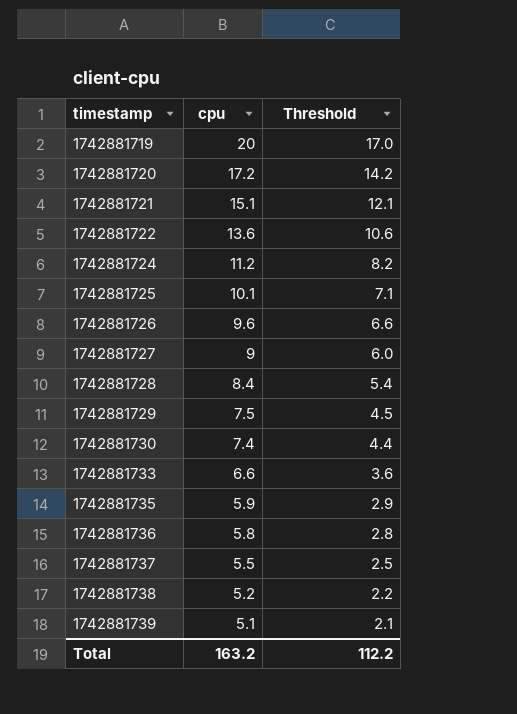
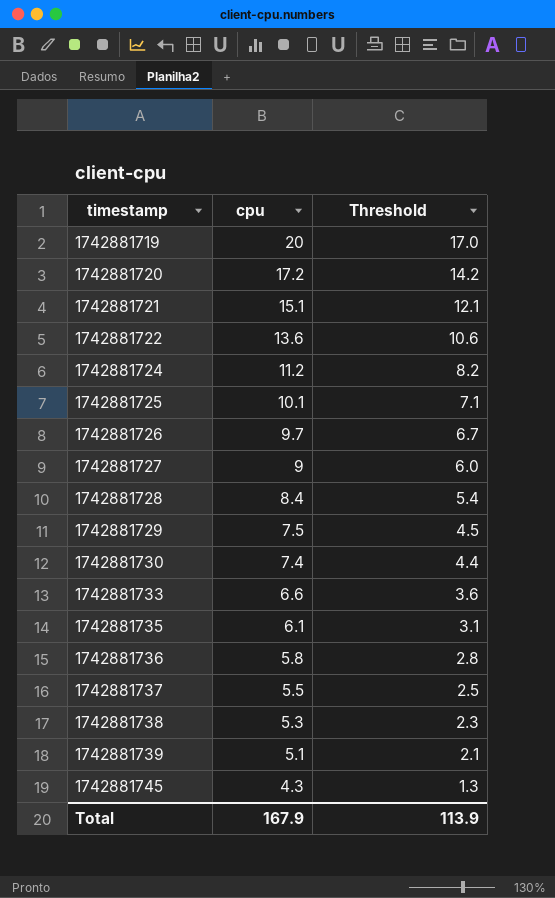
1742881726 | cpu: 9.6 -> 9.7
1742881726 | Threshold: 6.6 -> 6.7
1742881735 | cpu: 5.9 -> 6.1
1742881735 | Threshold: 2.9 -> 3.1
1742881738 | cpu: 5.2 -> 5.3
1742881738 | Threshold: 2.2 -> 2.3
row 1742881745: none -> 4.3 | 1.3
Total | cpu: 163.2 -> 167.9
Total | Threshold: 112.2 -> 113.9

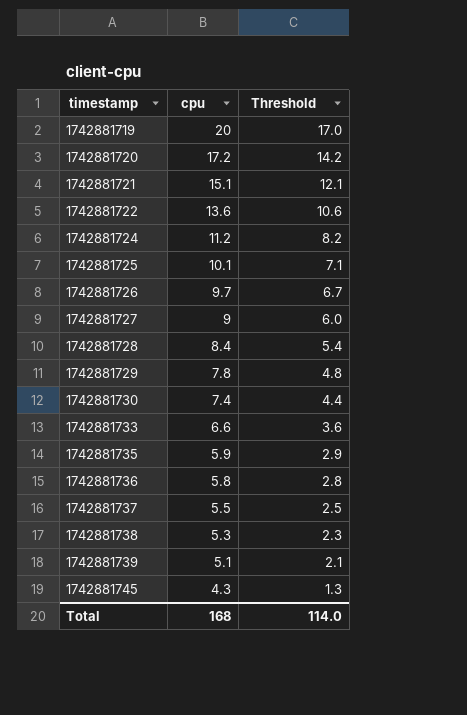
1742881729 | cpu: 7.5 -> 7.8
1742881729 | Threshold: 4.5 -> 4.8
1742881735 | cpu: 6.1 -> 5.9
1742881735 | Threshold: 3.1 -> 2.9
Total | cpu: 167.9 -> 168
Total | Threshold: 113.9 -> 114.0

